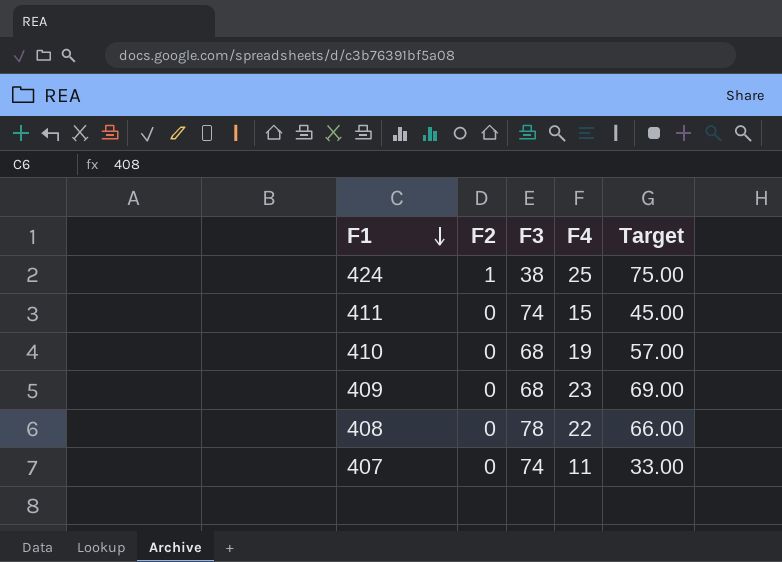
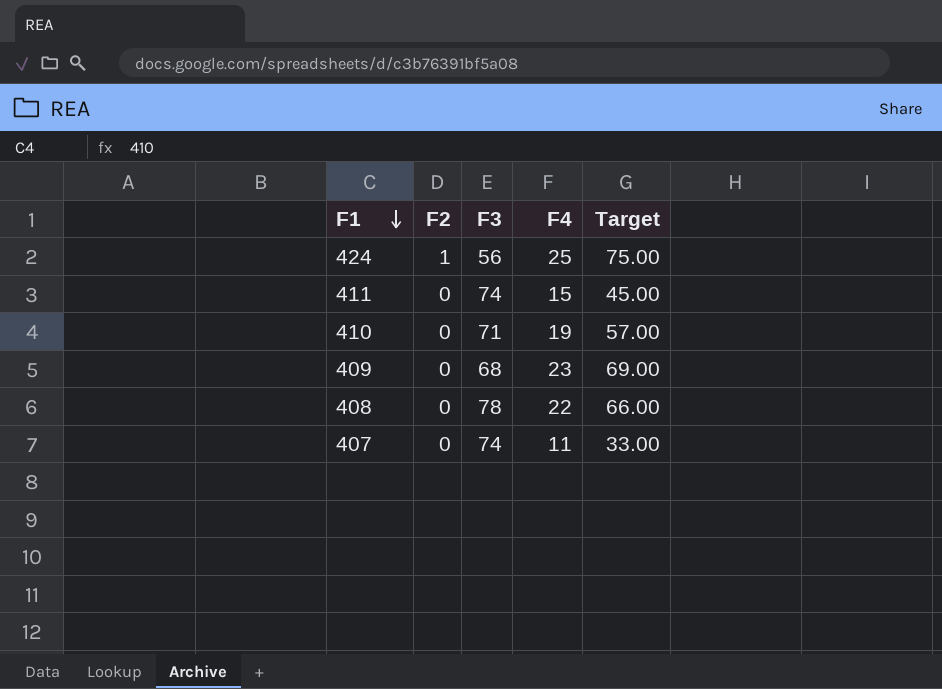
424 | F3: 38 -> 56
410 | F3: 68 -> 71

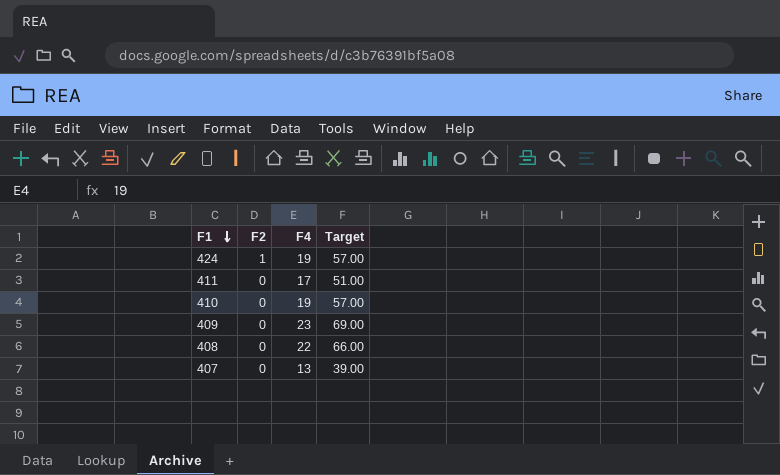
column F3 | position: 3 -> none
424 | F4: 25 -> 19
424 | Target: 75.00 -> 57.00
411 | F4: 15 -> 17
411 | Target: 45.00 -> 51.00
407 | F4: 11 -> 13
407 | Target: 33.00 -> 39.00

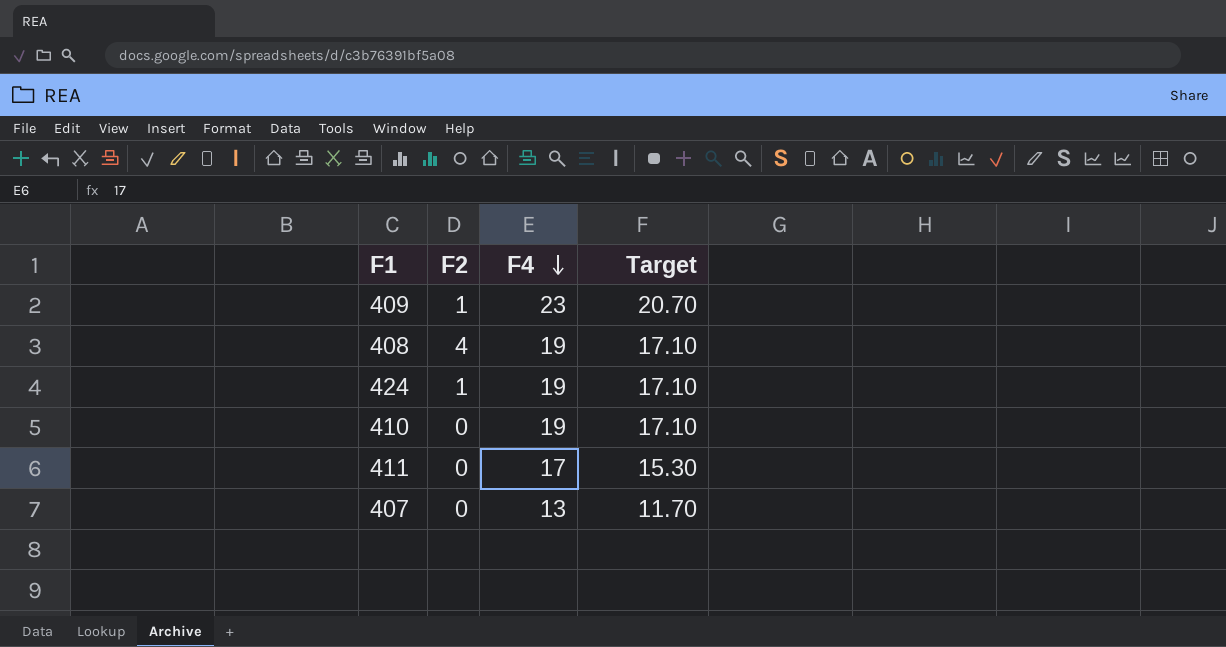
row order: F1 descending -> F4 descending
column Target | formula: [F4] * 3 -> [F4] * 0.9
409 | F2: 0 -> 1
408 | F2: 0 -> 4
408 | F4: 22 -> 19

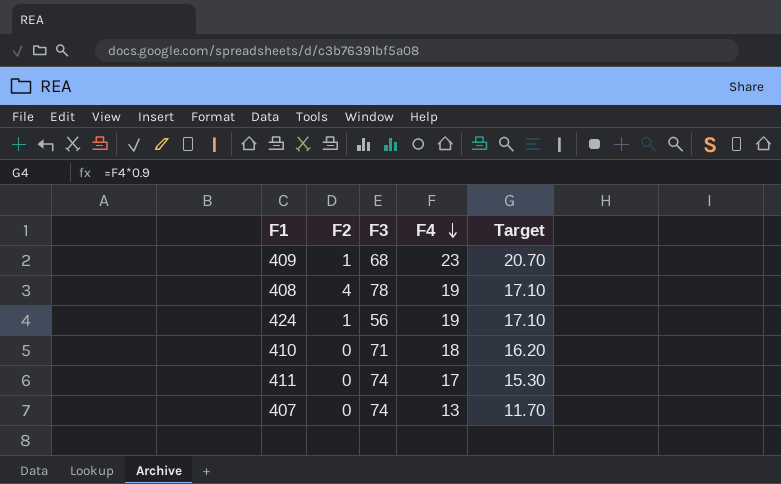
column F3 | position: none -> 3
410 | F4: 19 -> 18
410 | Target: 17.10 -> 16.20

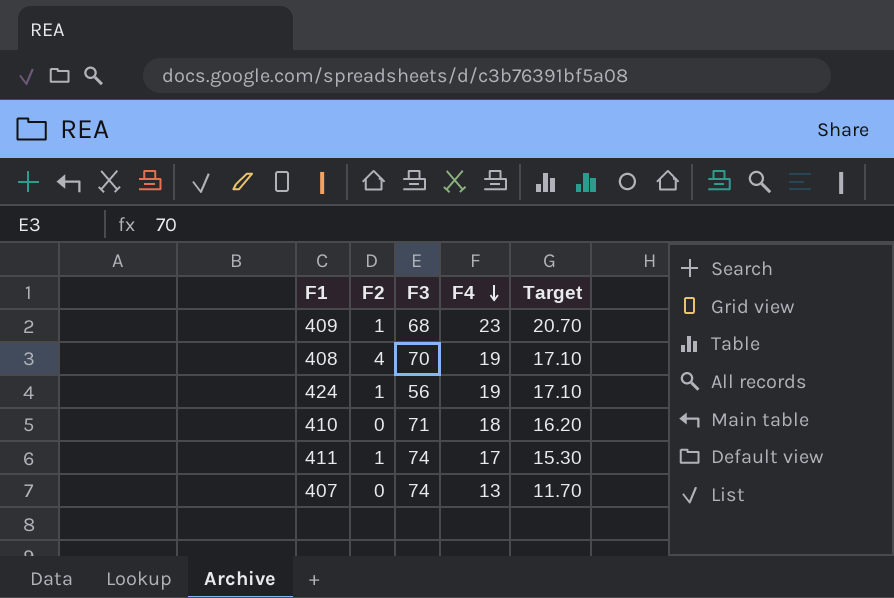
408 | F3: 78 -> 70
411 | F2: 0 -> 1

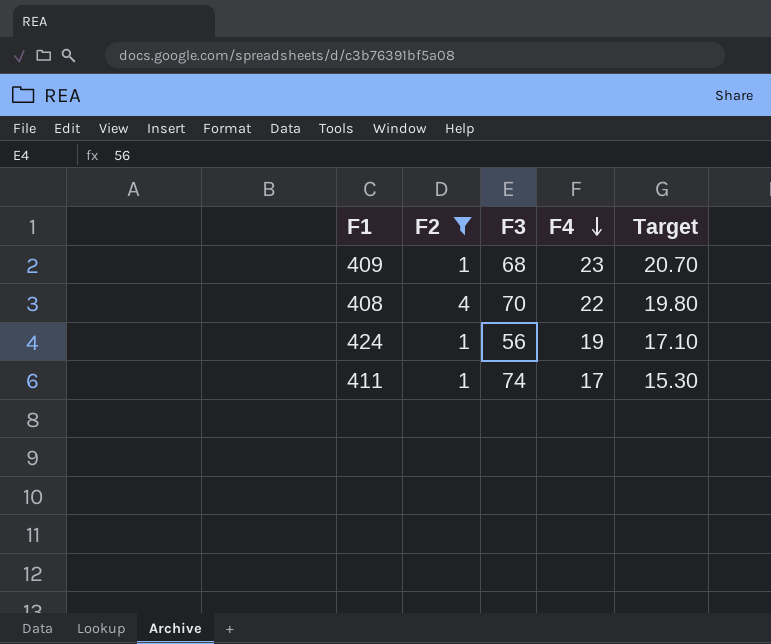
filter: none -> F2 != 0
408 | F4: 19 -> 22
408 | Target: 17.10 -> 19.80

